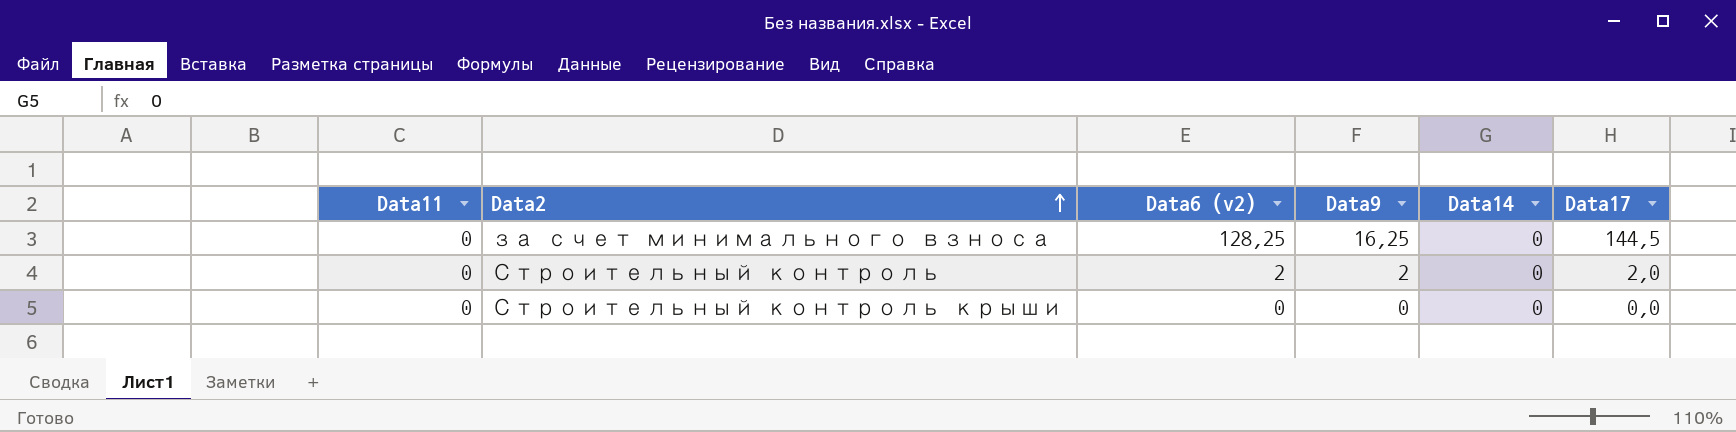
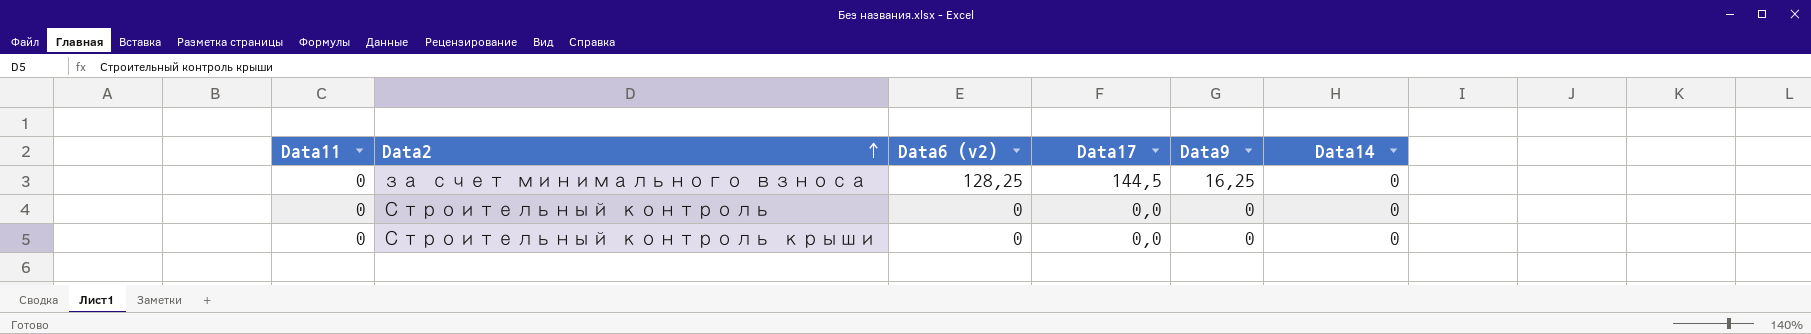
column Data17 | position: 6 -> 4
Строительный контроль | Data6 (v2): 2 -> 0
Строительный контроль | Data17: 2,0 -> 0,0
Строительный контроль | Data9: 2 -> 0

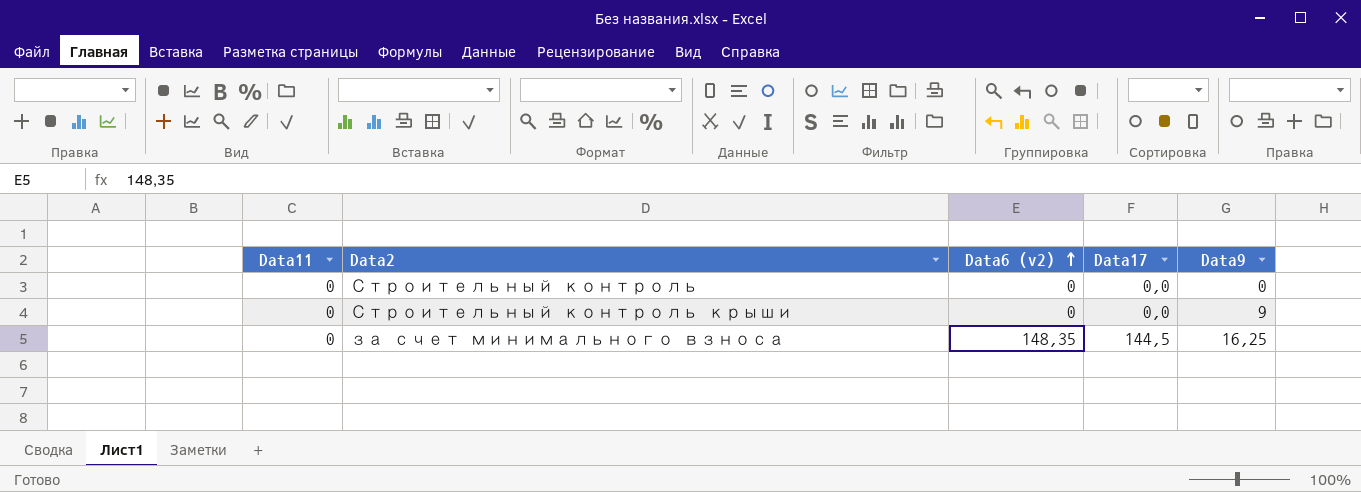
row order: Data2 ascending -> Data6 (v2) ascending
column Data14 | position: 6 -> none
Строительный контроль крыши | Data9: 0 -> 9
за счет минимального взноса | Data6 (v2): 128,25 -> 148,35

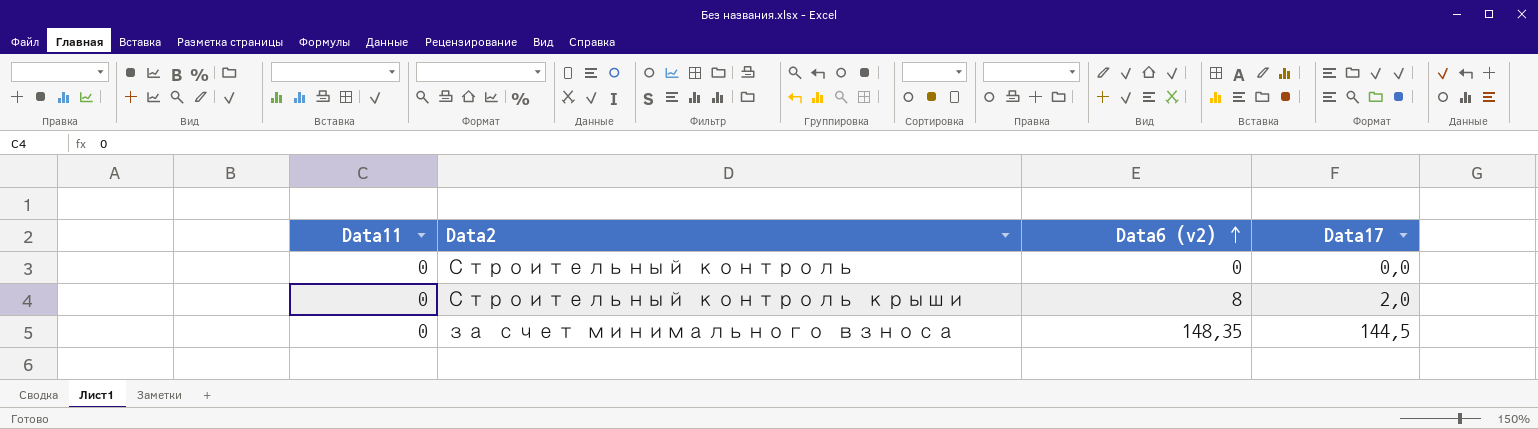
column Data9 | position: 5 -> none
Строительный контроль крыши | Data6 (v2): 0 -> 8
Строительный контроль крыши | Data17: 0,0 -> 2,0

